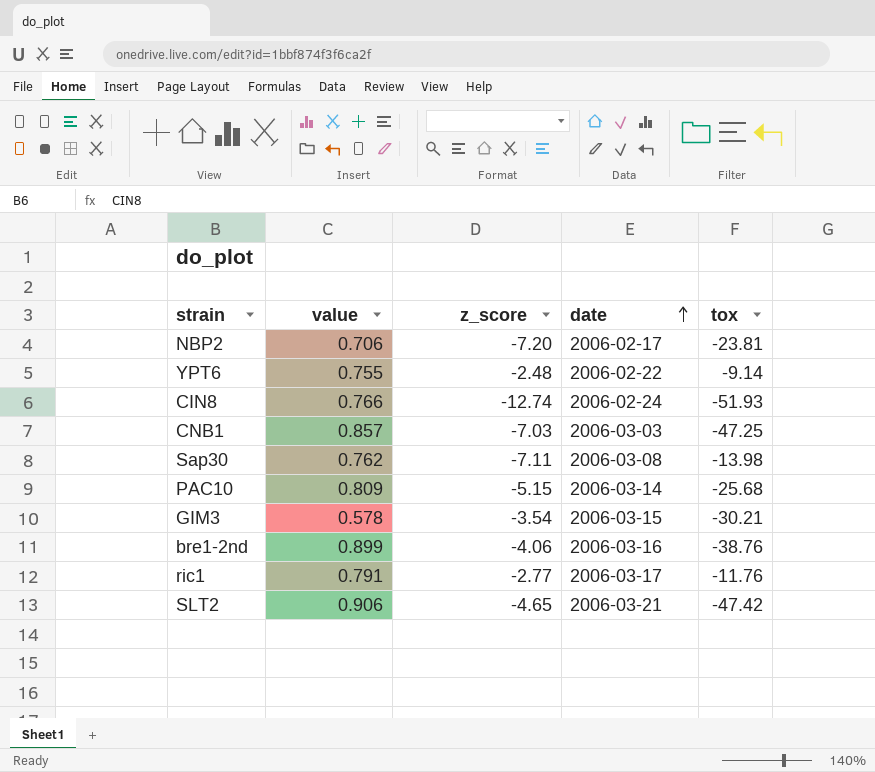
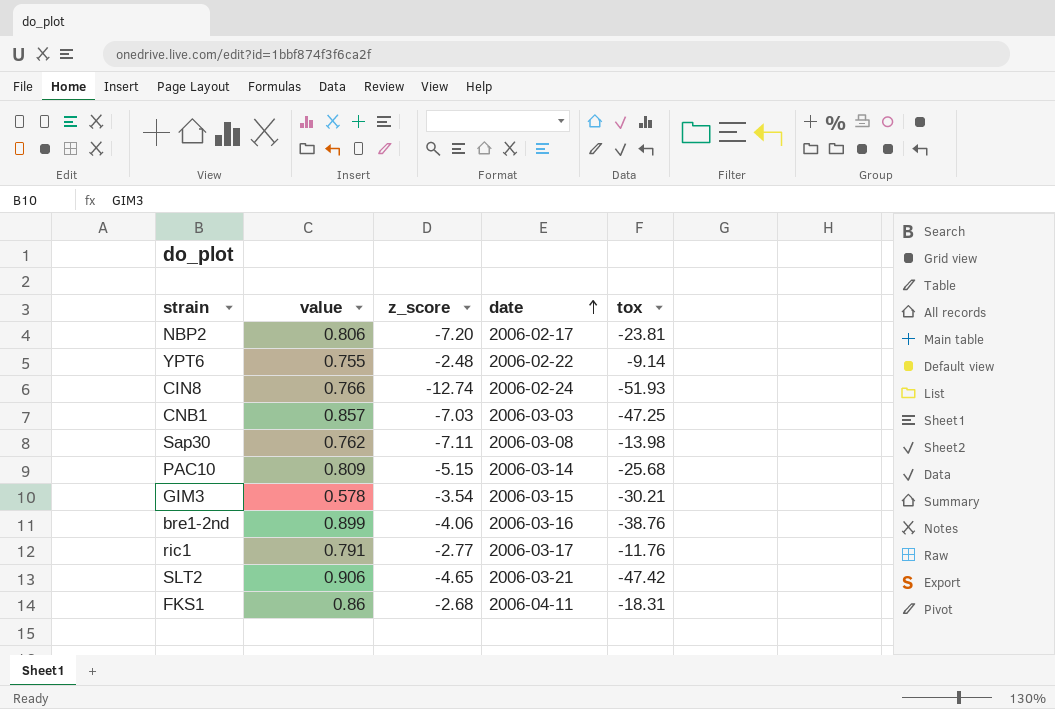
NBP2 | value: 0.706 -> 0.806
row FKS1: none -> 0.86 | -2.68 | 2006-04-11 | -18.31

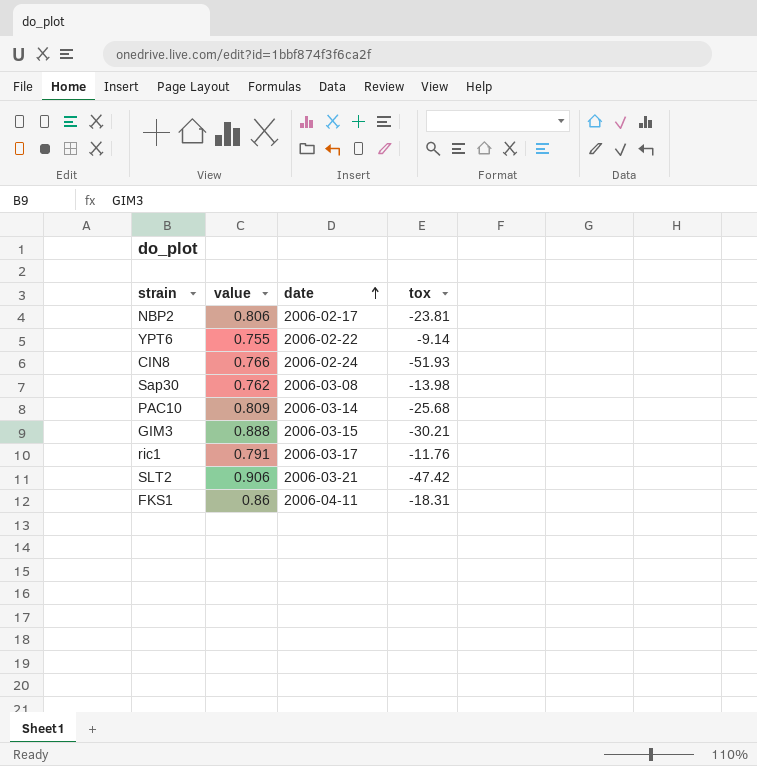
column z_score | position: 3 -> none
row CNB1: 0.857 | -7.03 | 2006-03-03 | -47.25 -> none
row bre1-2nd: 0.899 | -4.06 | 2006-03-16 | -38.76 -> none
GIM3 | value: 0.578 -> 0.888

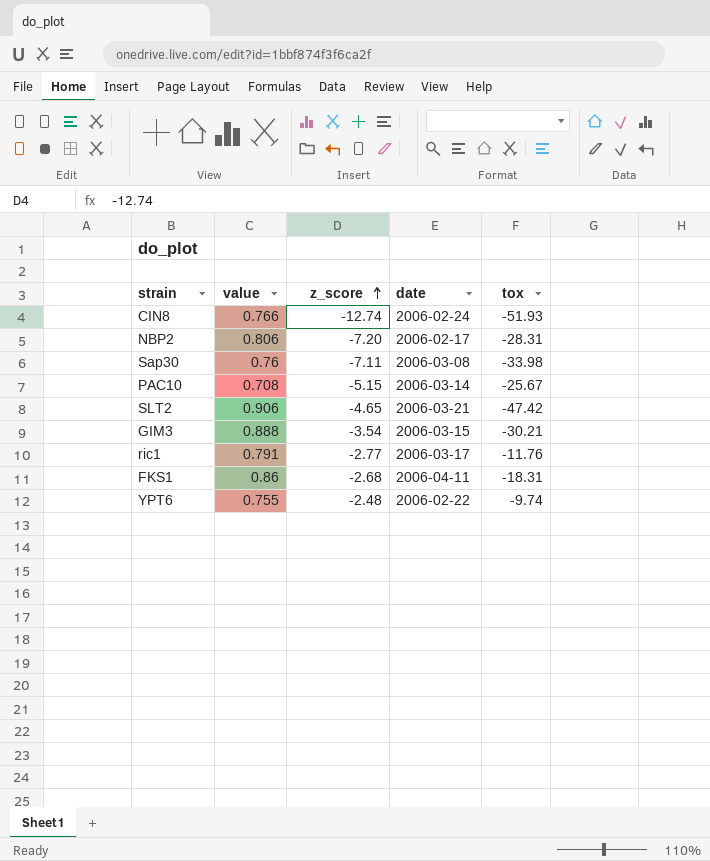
row order: date ascending -> z_score ascending
column z_score | position: none -> 3
NBP2 | tox: -23.81 -> -28.31
Sap30 | value: 0.762 -> 0.76
Sap30 | tox: -13.98 -> -33.98
PAC10 | value: 0.809 -> 0.708
PAC10 | tox: -25.68 -> -25.67
YPT6 | tox: -9.14 -> -9.74

